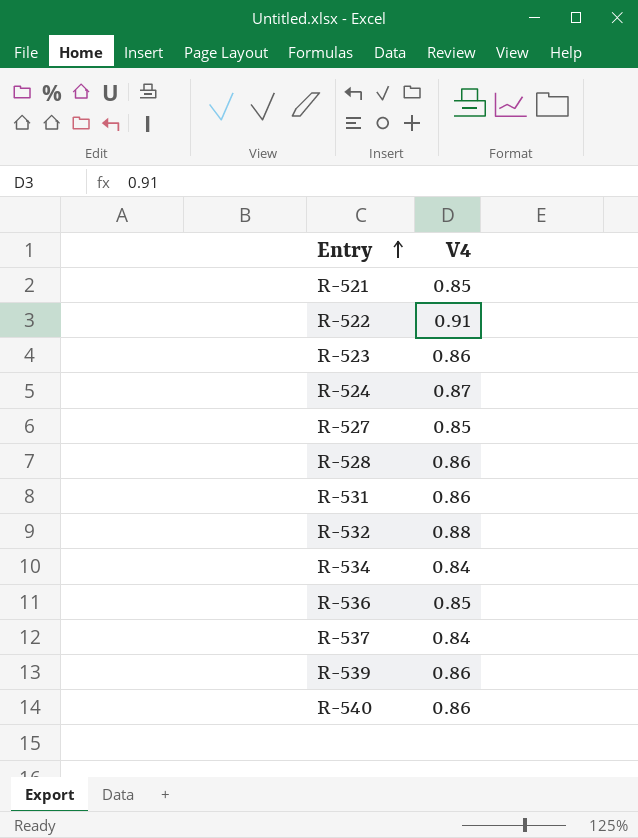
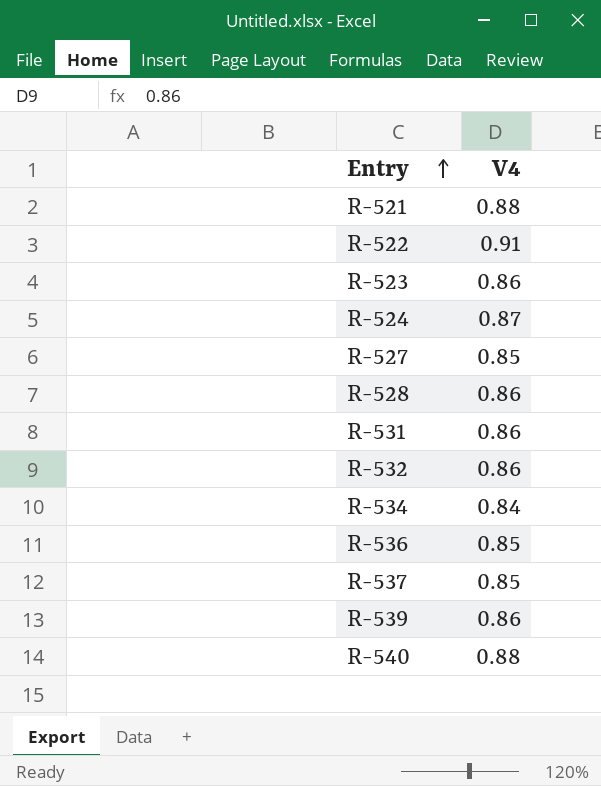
R-521 | V4: 0.85 -> 0.88
R-532 | V4: 0.88 -> 0.86
R-537 | V4: 0.84 -> 0.85
R-540 | V4: 0.86 -> 0.88

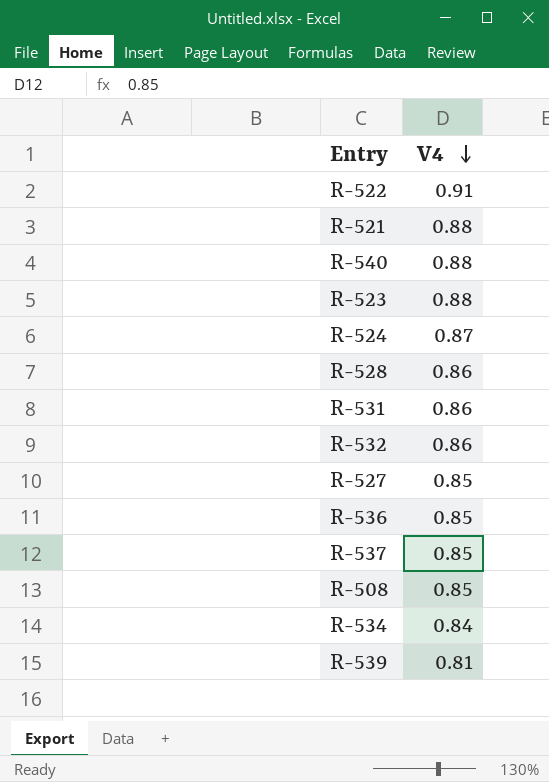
row order: Entry ascending -> V4 descending
R-523 | V4: 0.86 -> 0.88
row R-508: none -> 0.85
R-539 | V4: 0.86 -> 0.81

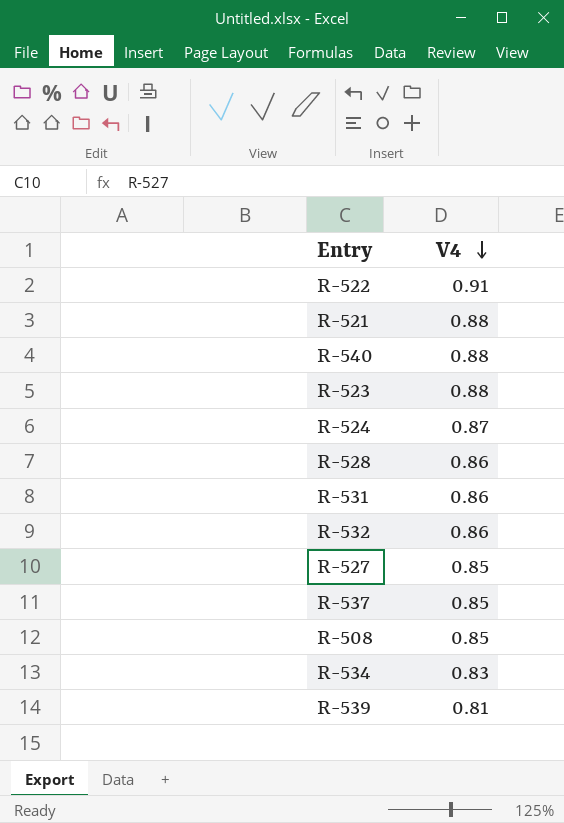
row R-536: 0.85 -> none
R-534 | V4: 0.84 -> 0.83

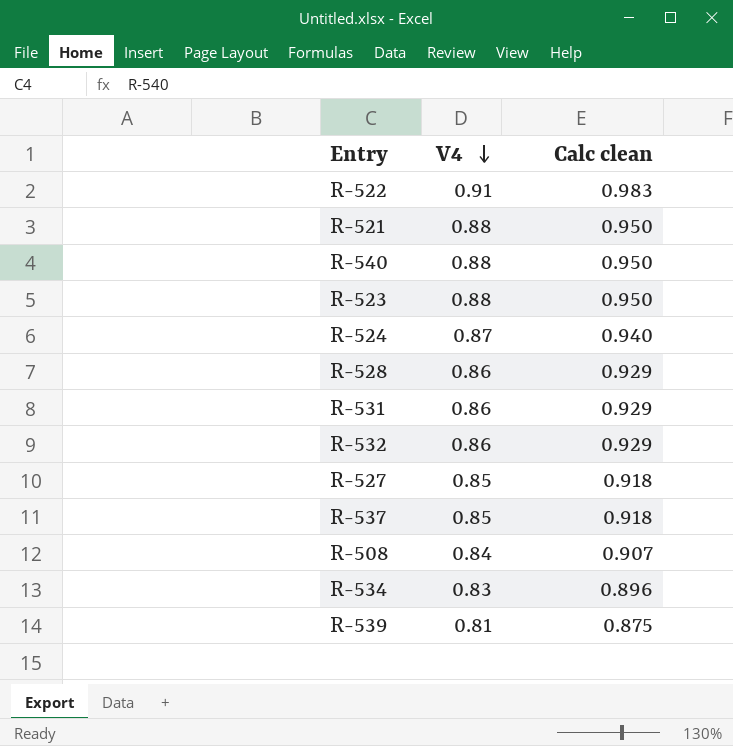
column Calc clean | formula: none -> [V4] * 1.08
R-508 | V4: 0.85 -> 0.84

